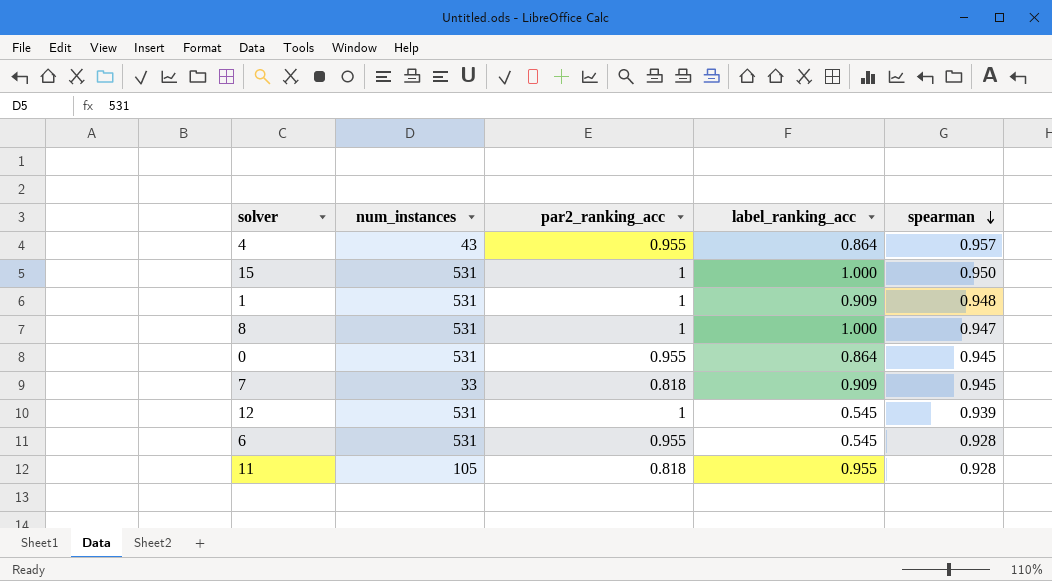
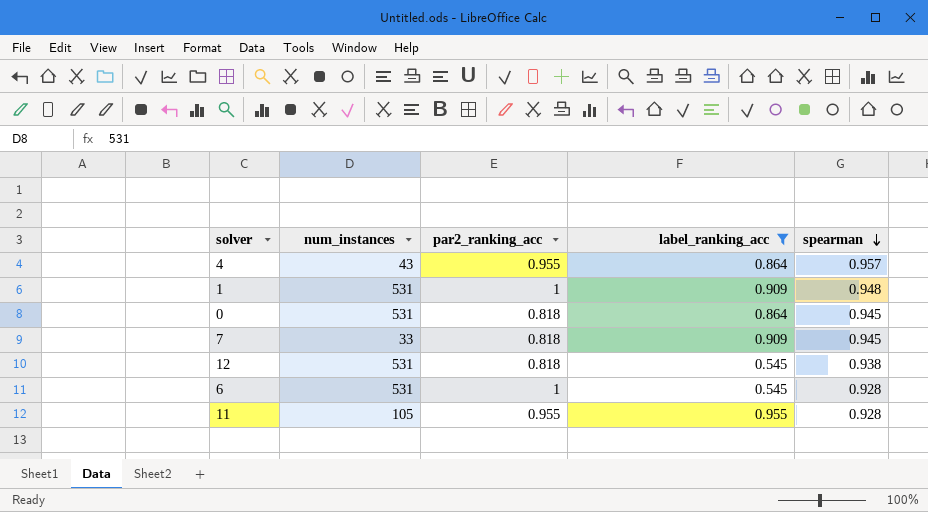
filter: none -> label_ranking_acc != 1.000
0 | par2_ranking_acc: 0.955 -> 0.818
12 | par2_ranking_acc: 1 -> 0.818
12 | spearman: 0.939 -> 0.938
6 | par2_ranking_acc: 0.955 -> 1
11 | par2_ranking_acc: 0.818 -> 0.955

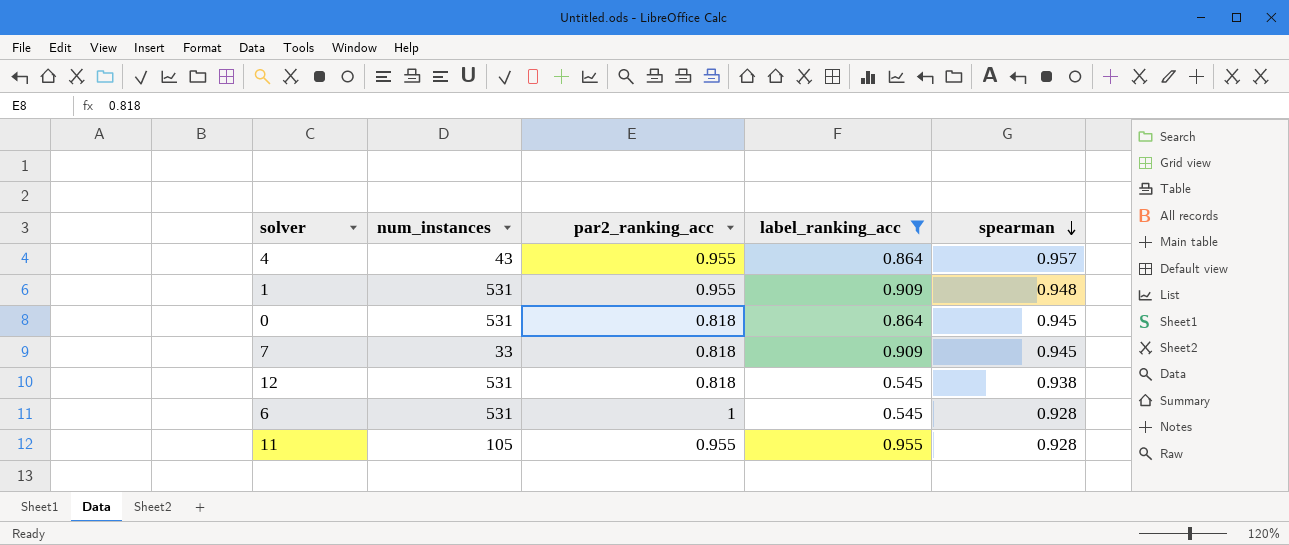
1 | par2_ranking_acc: 1 -> 0.955

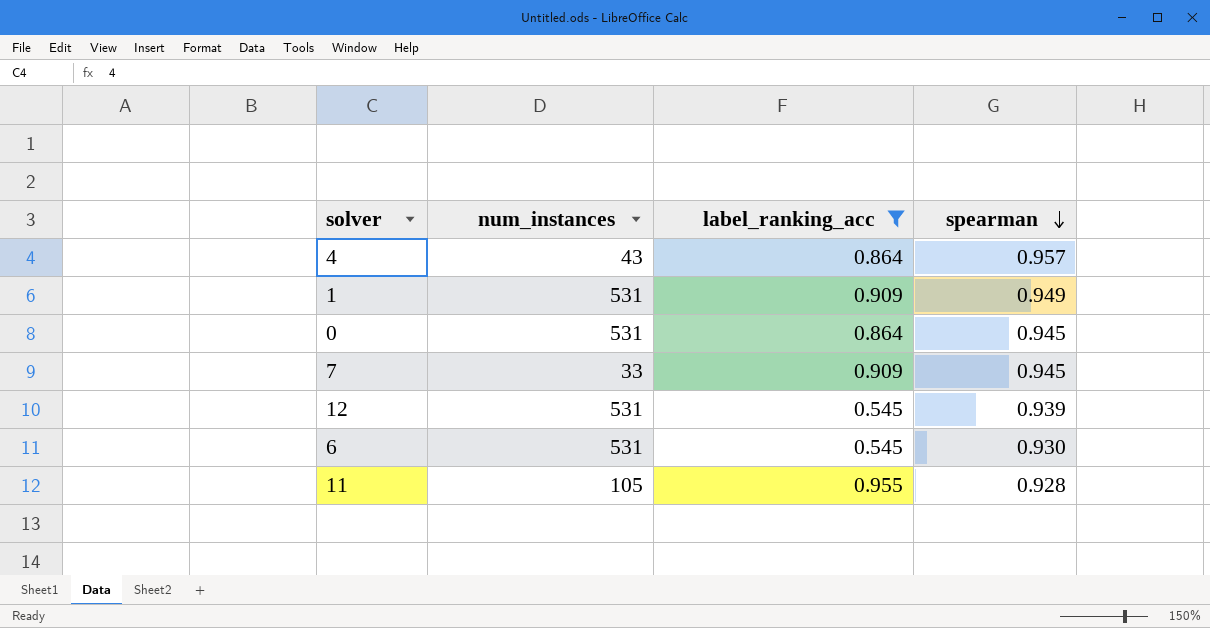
column par2_ranking_acc | position: 3 -> none
1 | spearman: 0.948 -> 0.949
12 | spearman: 0.938 -> 0.939
6 | spearman: 0.928 -> 0.930

